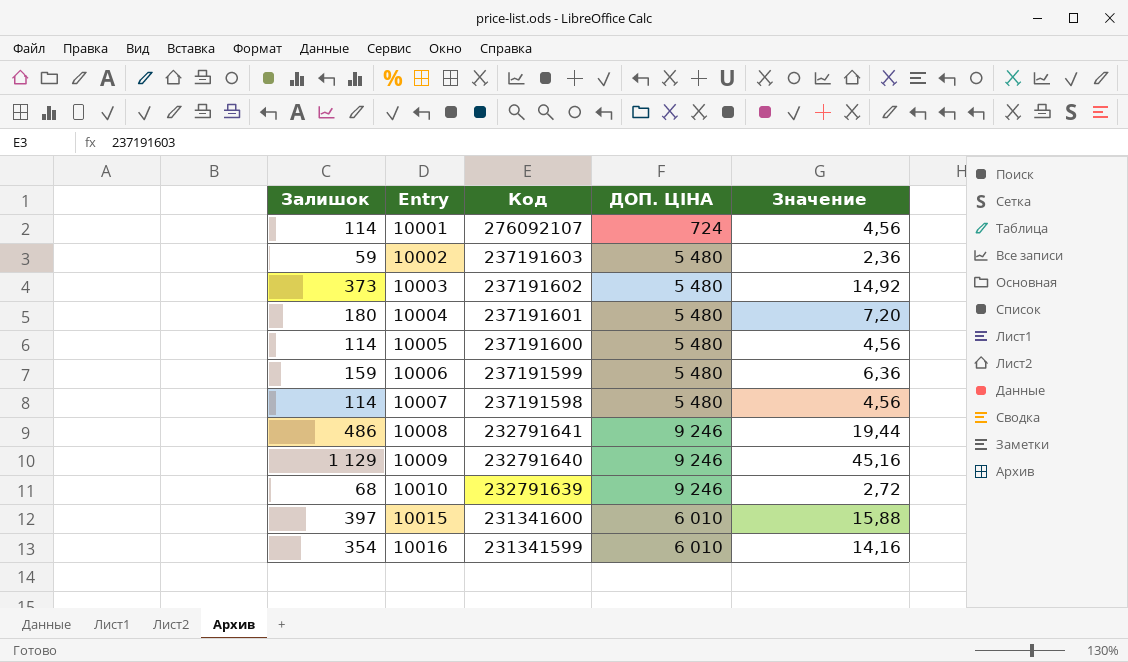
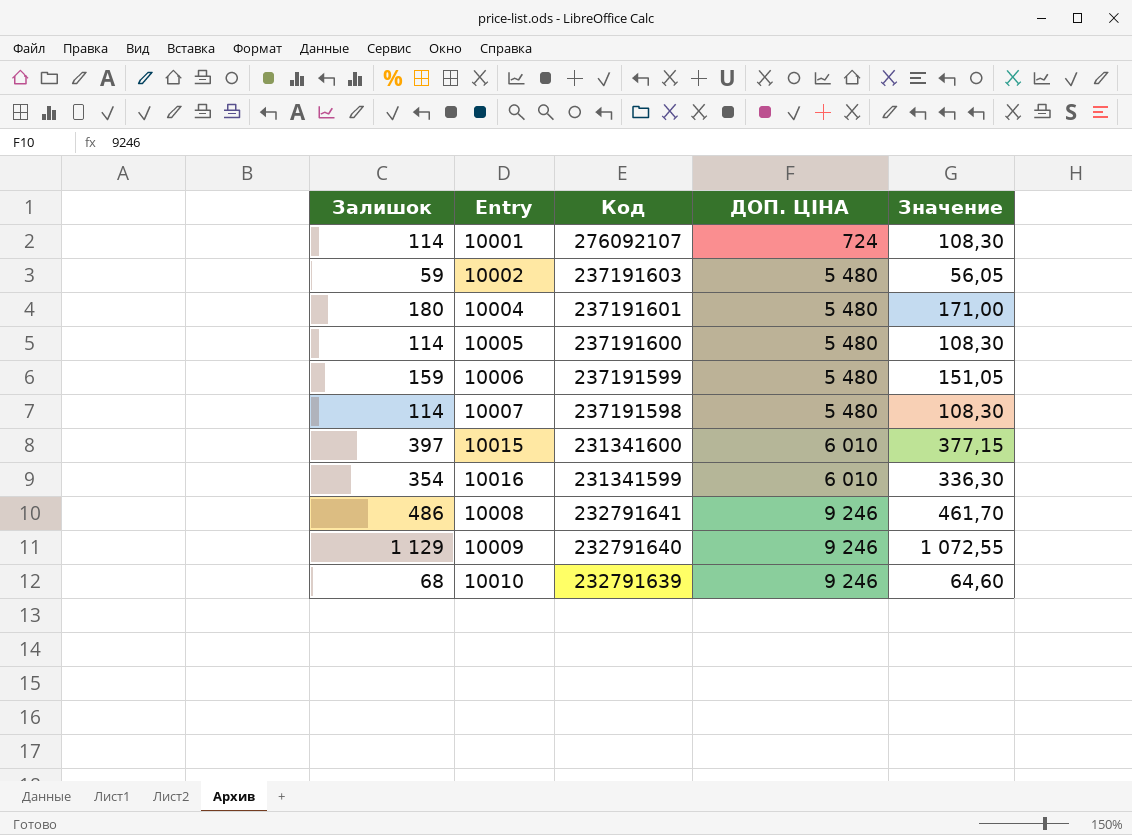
row order: Entry ascending -> ДОП. ЦІНА ascending
column Значение | formula: [Залишок] * 0,04 -> [Залишок] * 0,95
row 10003: 373 | 237191602 | 5 480 | 14,92 -> none

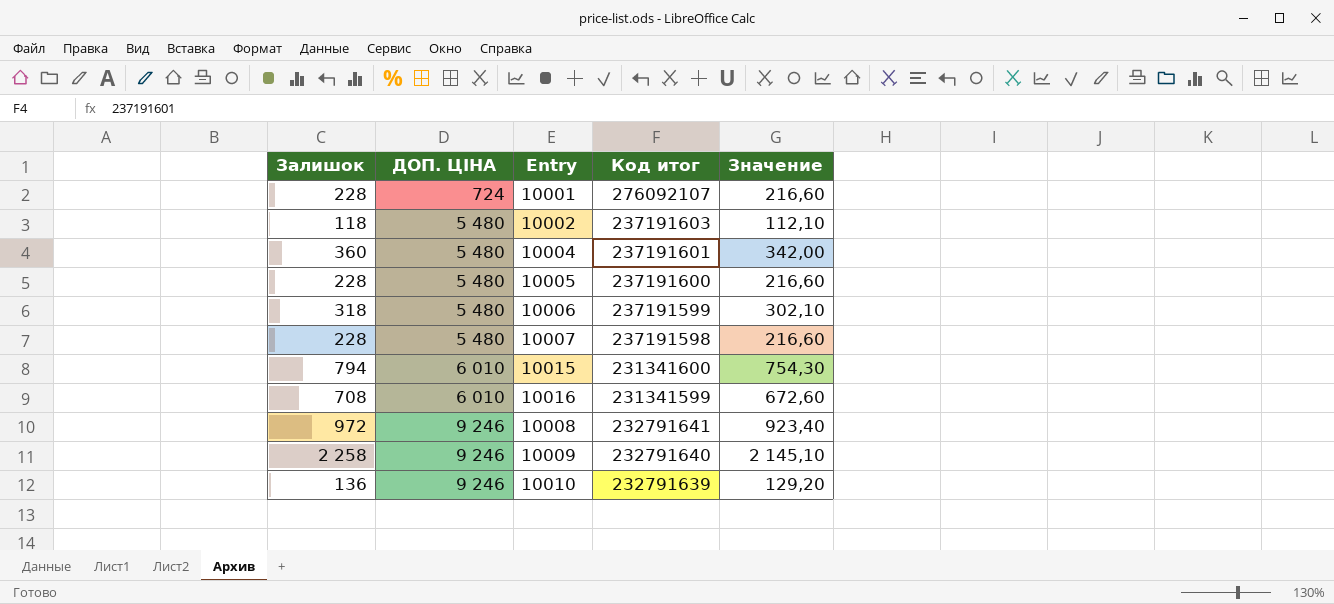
column ДОП. ЦІНА | position: 4 -> 2
column name: Код -> Код итог
10001 | Залишок: 114 -> 228
10001 | Значение: 108,30 -> 216,60
10002 | Залишок: 59 -> 118
10002 | Значение: 56,05 -> 112,10
10004 | Залишок: 180 -> 360
10004 | Значение: 171,00 -> 342,00
10005 | Залишок: 114 -> 228
10005 | Значение: 108,30 -> 216,60
10006 | Залишок: 159 -> 318
10006 | Значение: 151,05 -> 302,10
10007 | Залишок: 114 -> 228
10007 | Значение: 108,30 -> 216,60
10015 | Залишок: 397 -> 794
10015 | Значение: 377,15 -> 754,30
10016 | Залишок: 354 -> 708
10016 | Значение: 336,30 -> 672,60
10008 | Залишок: 486 -> 972
10008 | Значение: 461,70 -> 923,40
10009 | Залишок: 1 129 -> 2 258
10009 | Значение: 1 072,55 -> 2 145,10
10010 | Залишок: 68 -> 136
10010 | Значение: 64,60 -> 129,20

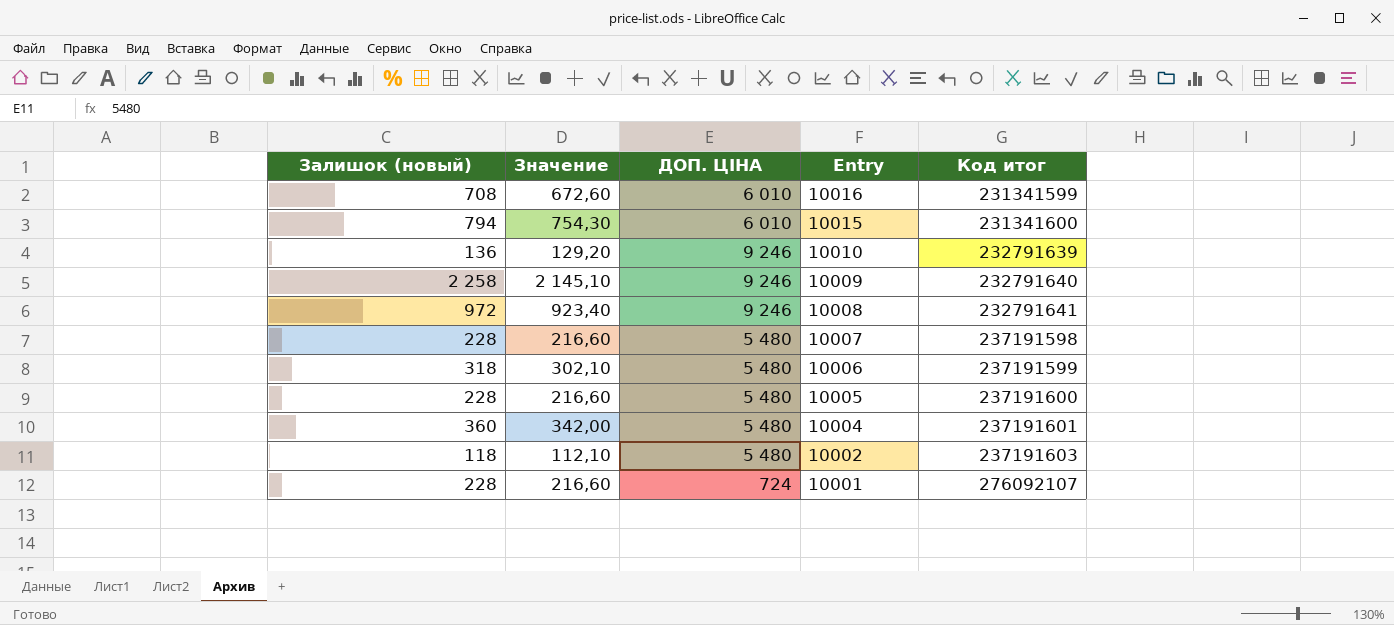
row order: ДОП. ЦІНА ascending -> Entry descending
column name: Залишок -> Залишок (новый)
column Значение | position: 5 -> 2

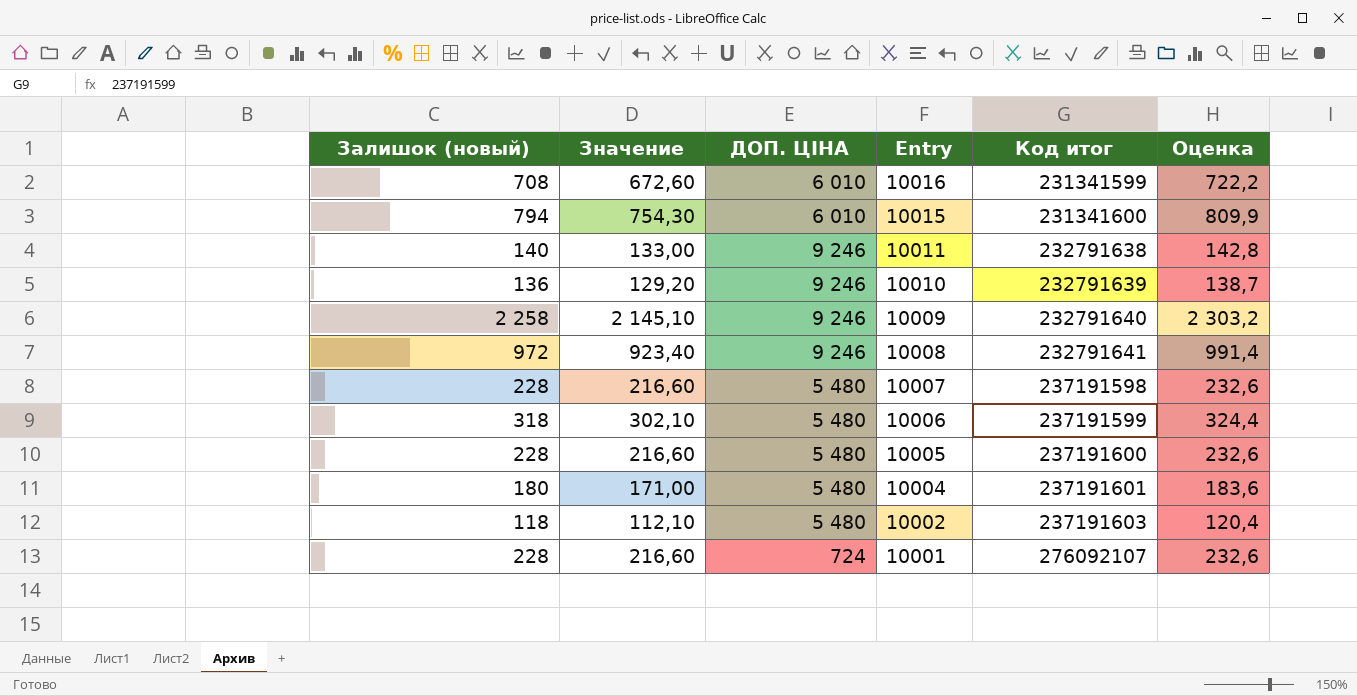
column Оценка | formula: none -> [Залишок (новый)] * 1,02
row 10011: none -> 140 | 133,00 | 9 246 | 232791638 | 142,8
10004 | Залишок (новый): 360 -> 180
10004 | Значение: 342,00 -> 171,00

